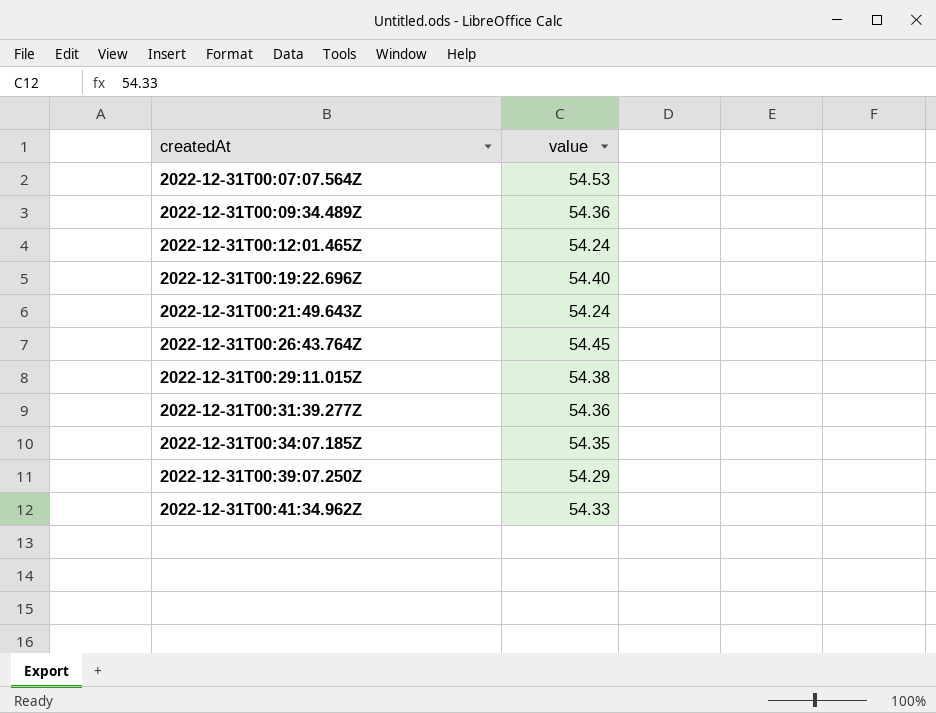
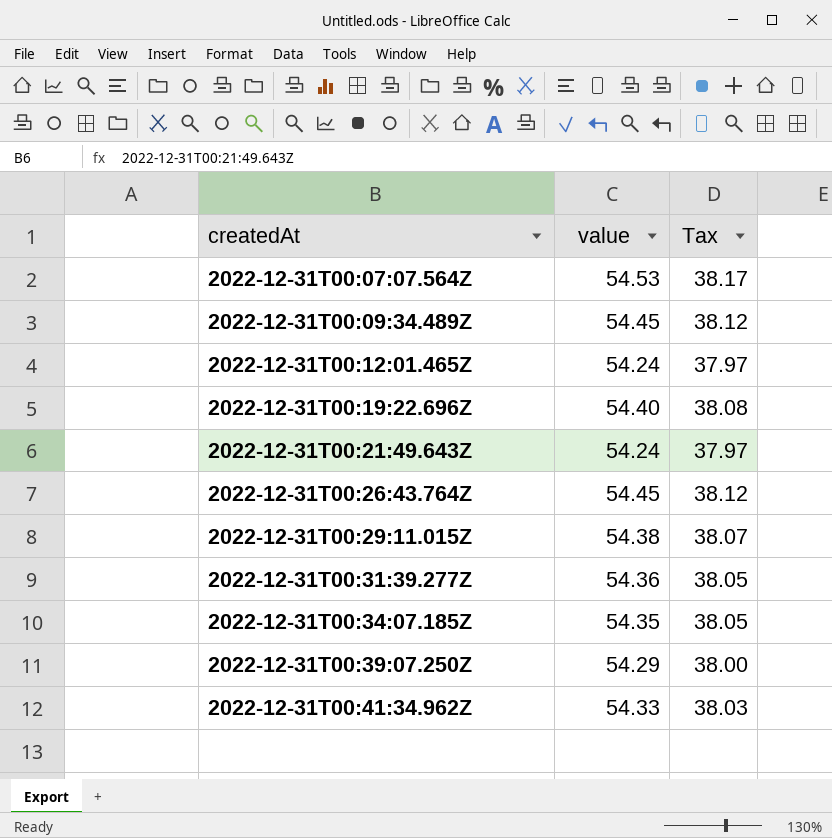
column Tax | formula: none -> [value] * 0.7
2022-12-31T00:09:34.489Z | value: 54.36 -> 54.45

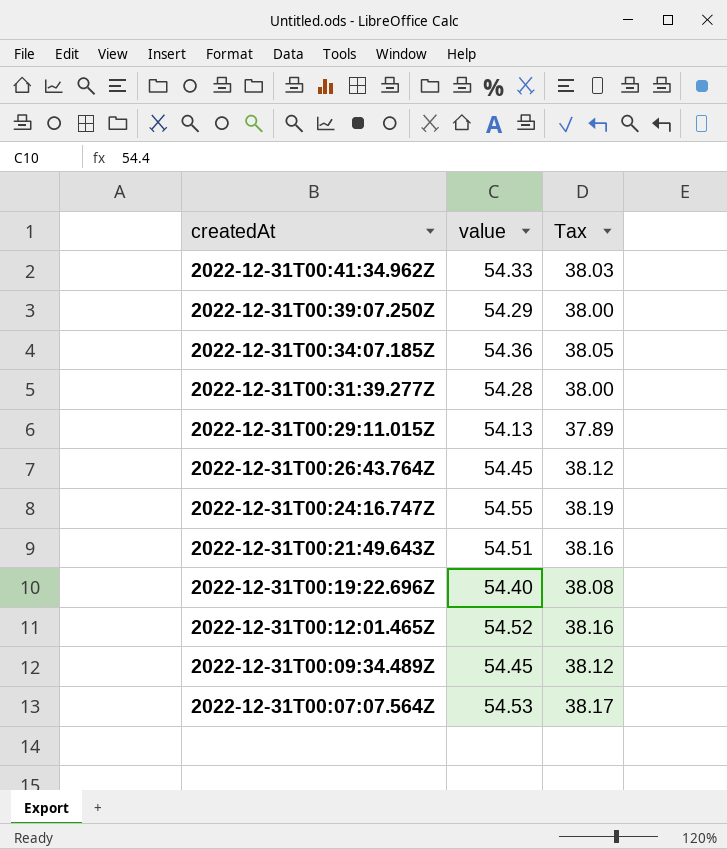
row order: createdAt ascending -> createdAt descending
2022-12-31T00:34:07.185Z | value: 54.35 -> 54.36
2022-12-31T00:31:39.277Z | value: 54.36 -> 54.28
2022-12-31T00:31:39.277Z | Tax: 38.05 -> 38.00
2022-12-31T00:29:11.015Z | value: 54.38 -> 54.13
2022-12-31T00:29:11.015Z | Tax: 38.07 -> 37.89
row 2022-12-31T00:24:16.747Z: none -> 54.55 | 38.19
2022-12-31T00:21:49.643Z | value: 54.24 -> 54.51
2022-12-31T00:21:49.643Z | Tax: 37.97 -> 38.16
2022-12-31T00:12:01.465Z | value: 54.24 -> 54.52
2022-12-31T00:12:01.465Z | Tax: 37.97 -> 38.16

